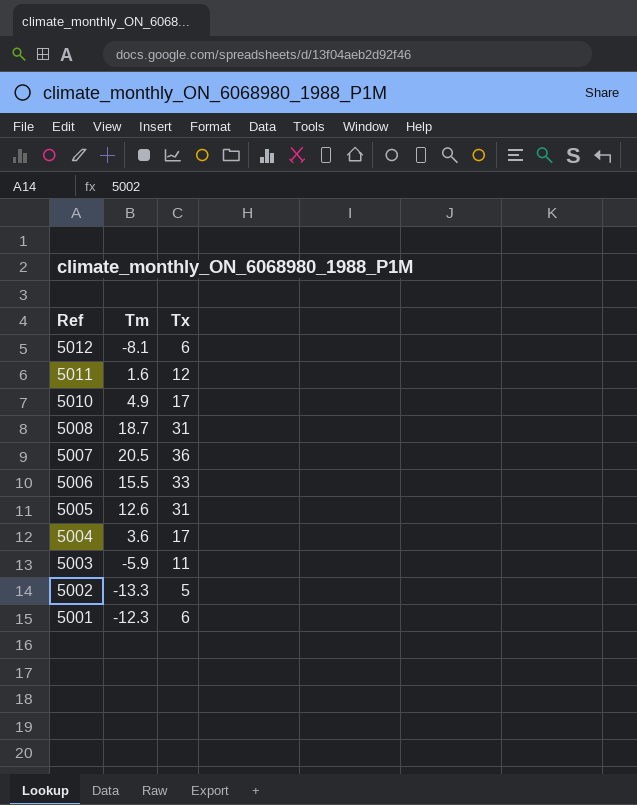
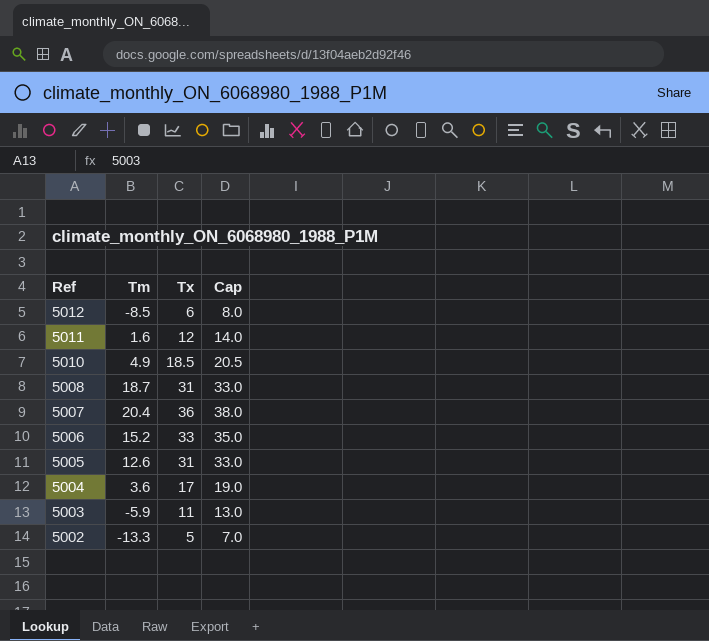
column Cap | formula: none -> [Tx] + 2
row 5001: -12.3 | 6 -> none
5012 | Tm: -8.1 -> -8.5
5010 | Tx: 17 -> 18.5
5007 | Tm: 20.5 -> 20.4
5006 | Tm: 15.5 -> 15.2

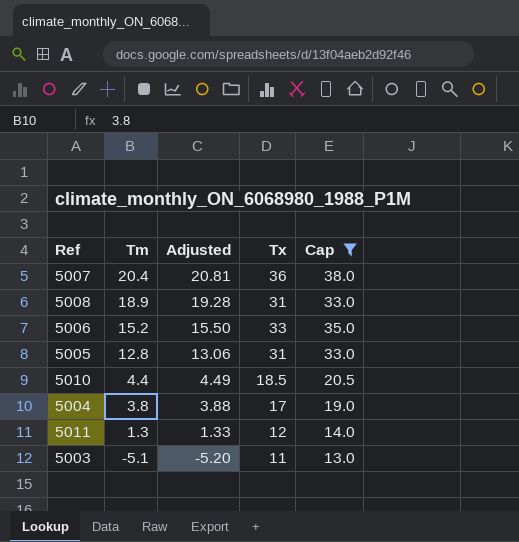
filter: none -> Cap >= 13.0
row order: Ref descending -> Tm descending
column Adjusted | formula: none -> [Tm] * 1.02
5008 | Tm: 18.7 -> 18.9
5005 | Tm: 12.6 -> 12.8
5010 | Tm: 4.9 -> 4.4
5004 | Tm: 3.6 -> 3.8
5011 | Tm: 1.6 -> 1.3
5003 | Tm: -5.9 -> -5.1

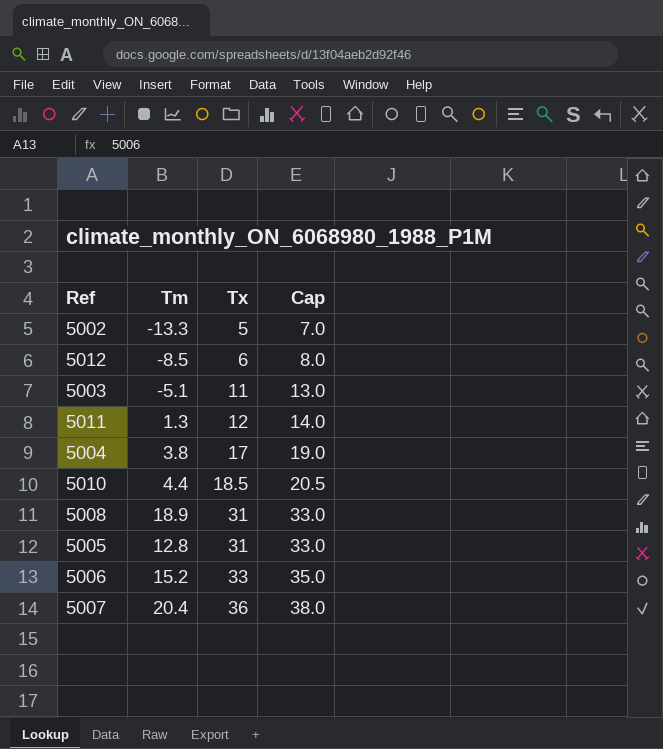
filter: Cap >= 13.0 -> none
row order: Tm descending -> Tx ascending
column Adjusted | formula: [Tm] * 1.02 -> none

